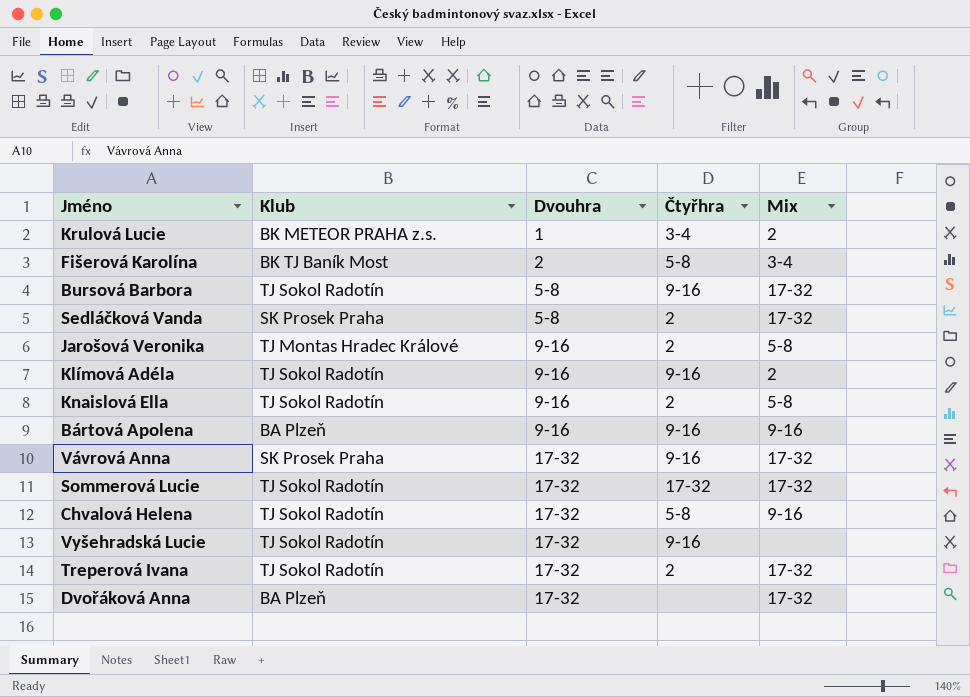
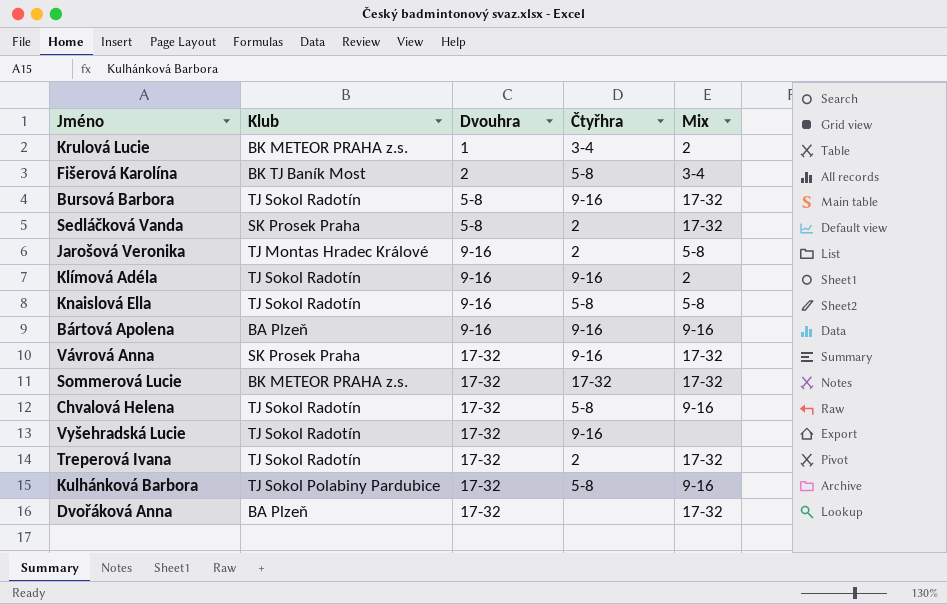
Knaislová Ella | Čtyřhra: 2 -> 5-8
Sommerová Lucie | Klub: TJ Sokol Radotín -> BK METEOR PRAHA z.s.
row Kulhánková Barbora: none -> TJ Sokol Polabiny Pardubice | 17-32 | 5-8 | 9-16

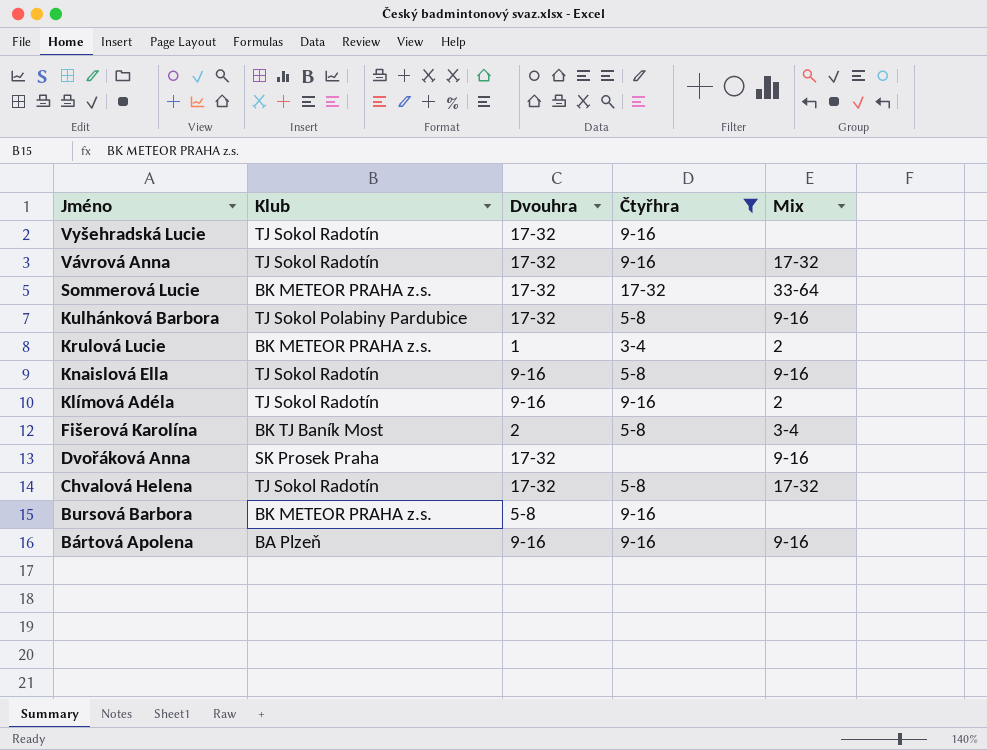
filter: none -> Čtyřhra != 2
row order: Dvouhra ascending -> Jméno descending
Vávrová Anna | Klub: SK Prosek Praha -> TJ Sokol Radotín
Sommerová Lucie | Mix: 17-32 -> 33-64
Knaislová Ella | Mix: 5-8 -> 9-16
Dvořáková Anna | Klub: BA Plzeň -> SK Prosek Praha
Dvořáková Anna | Mix: 17-32 -> 9-16
Chvalová Helena | Mix: 9-16 -> 17-32
Bursová Barbora | Klub: TJ Sokol Radotín -> BK METEOR PRAHA z.s.
Bursová Barbora | Mix: 17-32 -> none

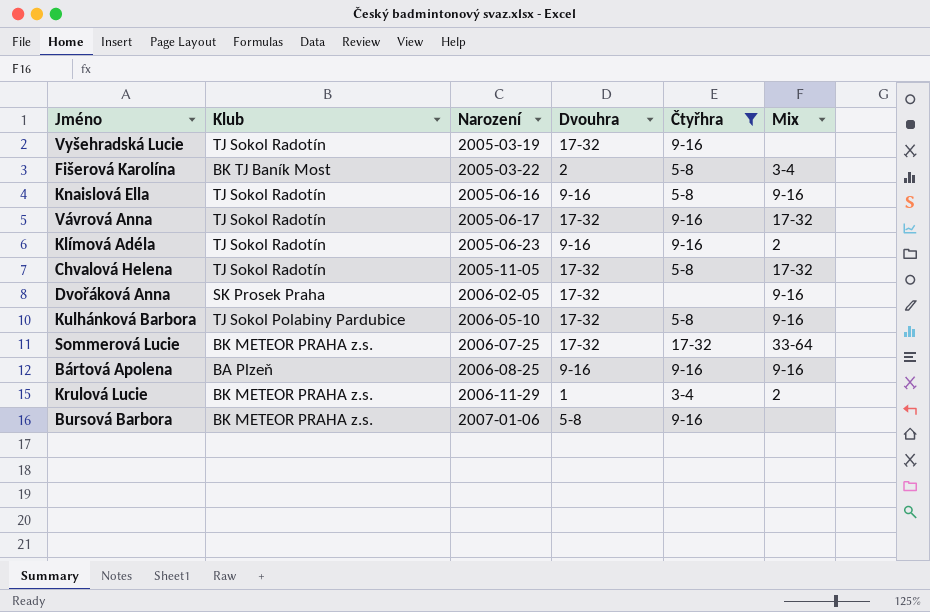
row order: Jméno descending -> Narození ascending
column Narození | position: none -> 3

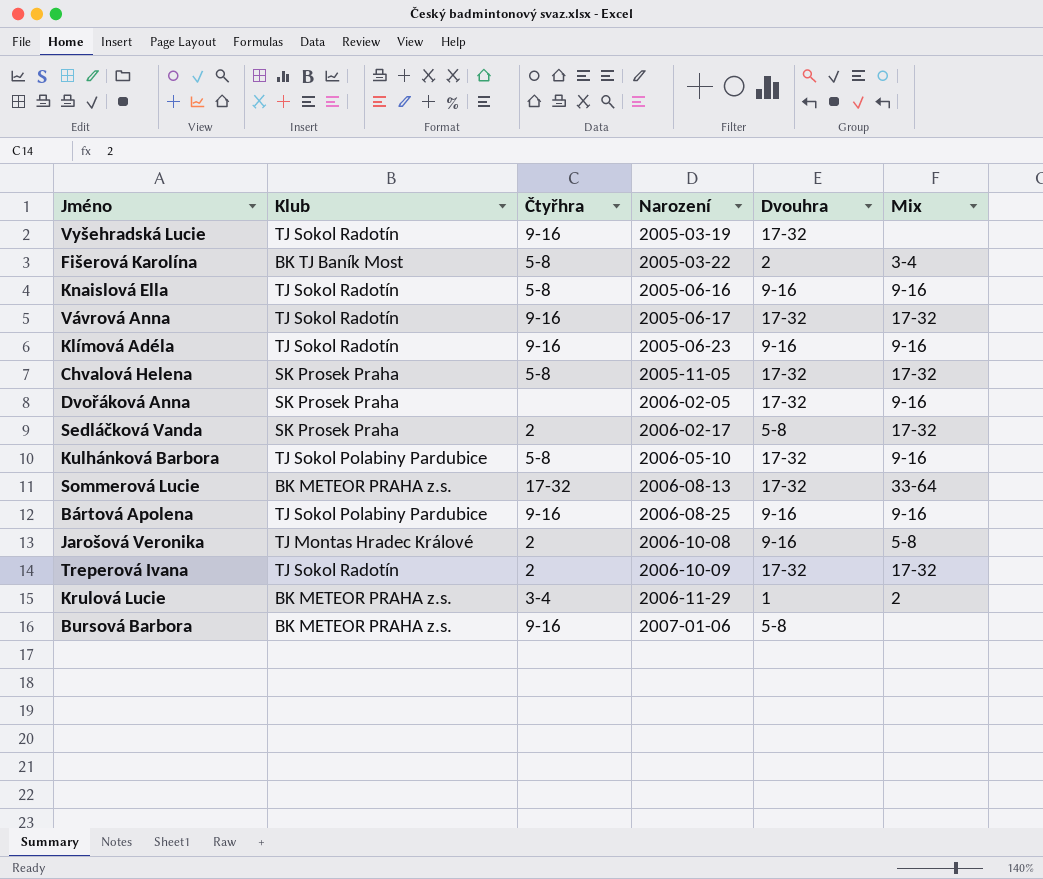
filter: Čtyřhra != 2 -> none
column Čtyřhra | position: 5 -> 3
Klímová Adéla | Mix: 2 -> 9-16
Chvalová Helena | Klub: TJ Sokol Radotín -> SK Prosek Praha
Sommerová Lucie | Narození: 2006-07-25 -> 2006-08-13
Bártová Apolena | Klub: BA Plzeň -> TJ Sokol Polabiny Pardubice

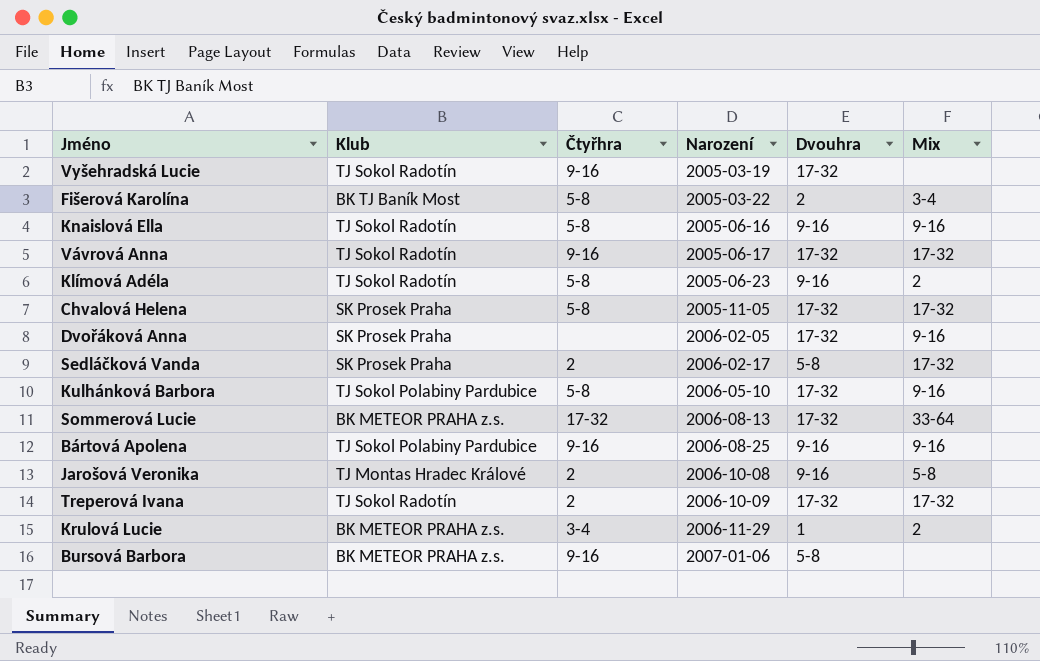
Klímová Adéla | Čtyřhra: 9-16 -> 5-8
Klímová Adéla | Mix: 9-16 -> 2

